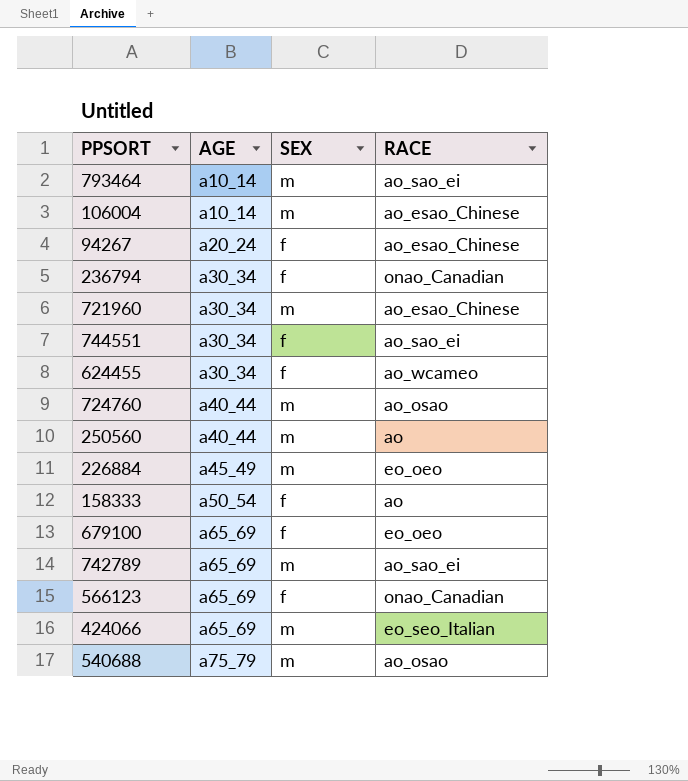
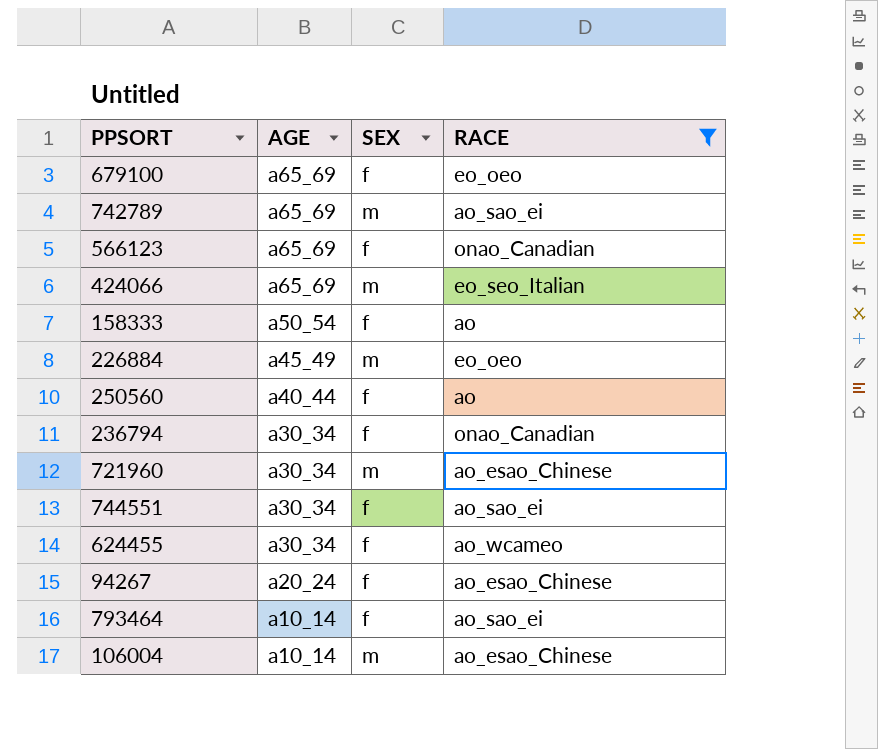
filter: none -> RACE != ao_osao
row order: AGE ascending -> AGE descending
250560 | SEX: m -> f
793464 | SEX: m -> f

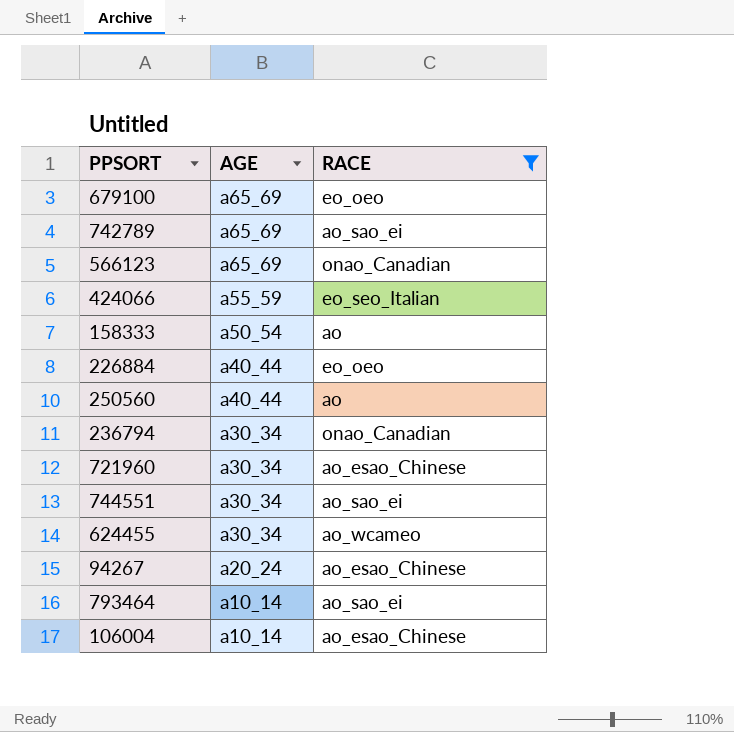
column SEX | position: 3 -> none
424066 | AGE: a65_69 -> a55_59
226884 | AGE: a45_49 -> a40_44

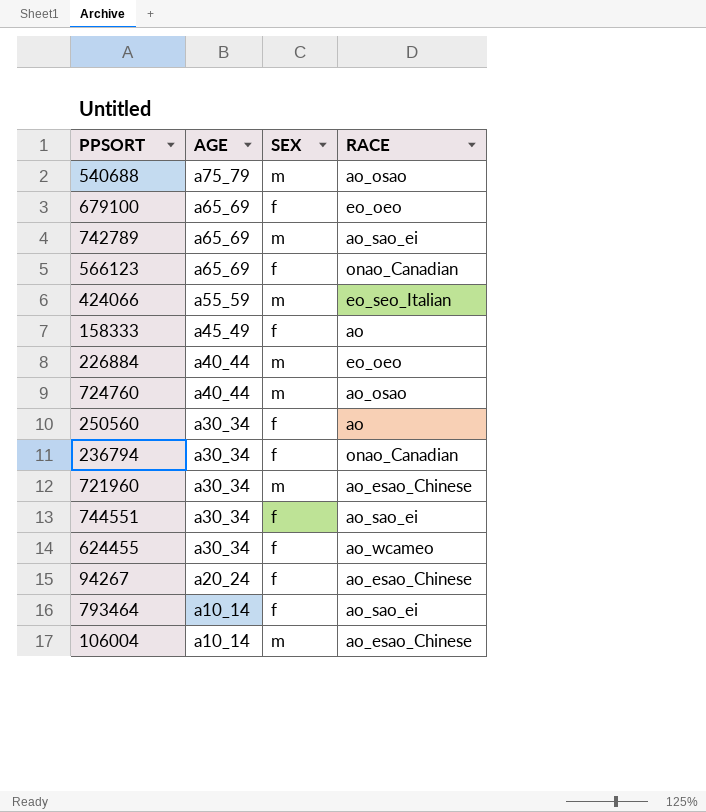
filter: RACE != ao_osao -> none
column SEX | position: none -> 3
158333 | AGE: a50_54 -> a45_49
250560 | AGE: a40_44 -> a30_34

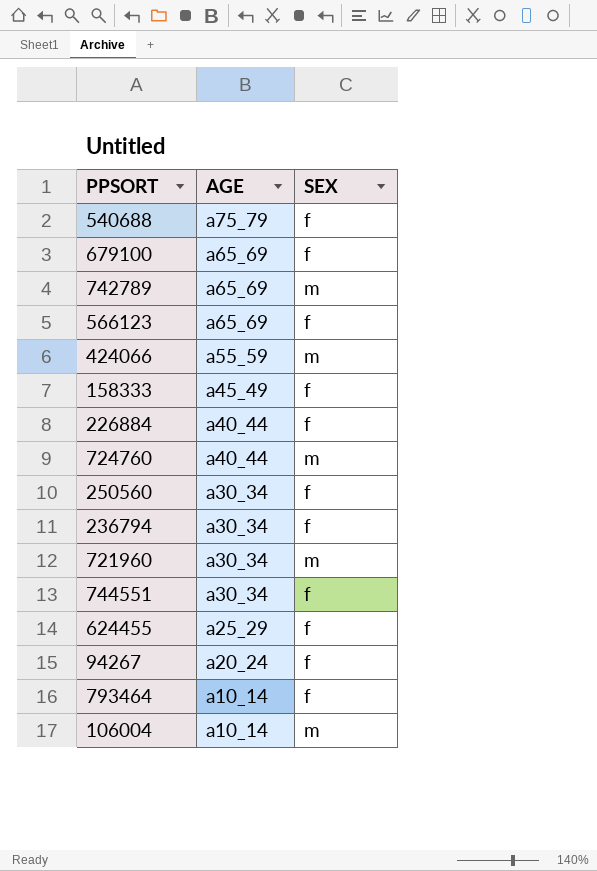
column RACE | position: 4 -> none
540688 | SEX: m -> f
226884 | SEX: m -> f
624455 | AGE: a30_34 -> a25_29

